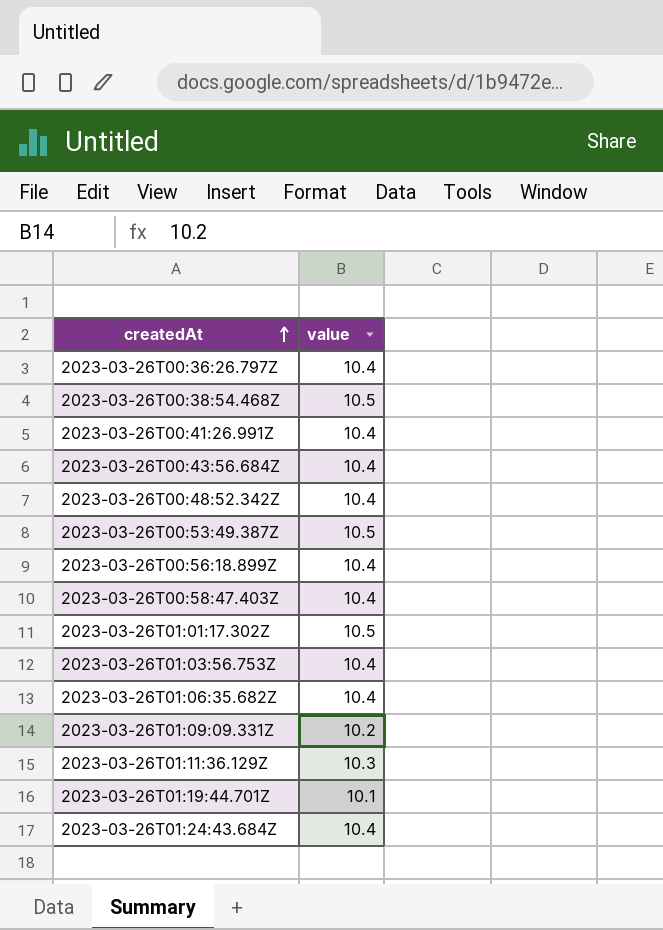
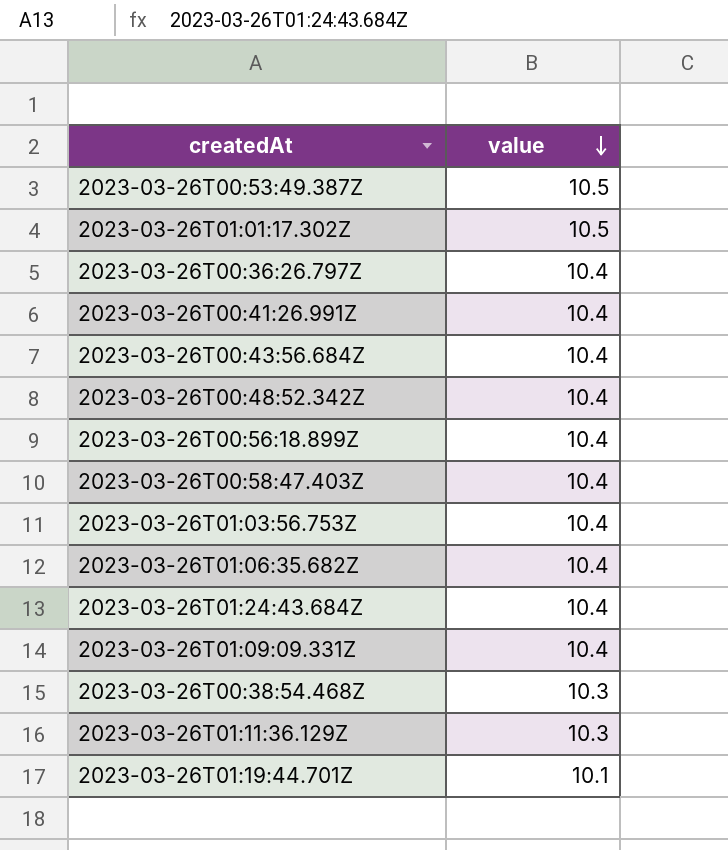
row order: createdAt ascending -> value descending
2023-03-26T01:09:09.331Z | value: 10.2 -> 10.4
2023-03-26T00:38:54.468Z | value: 10.5 -> 10.3

